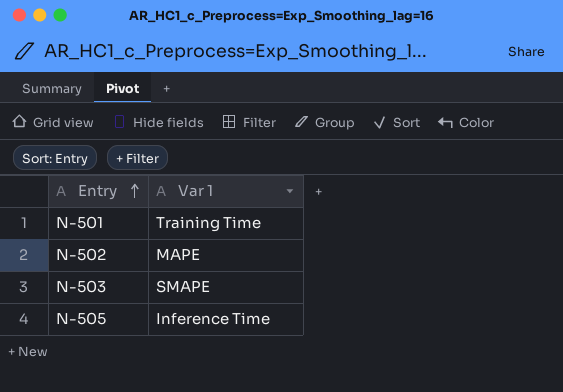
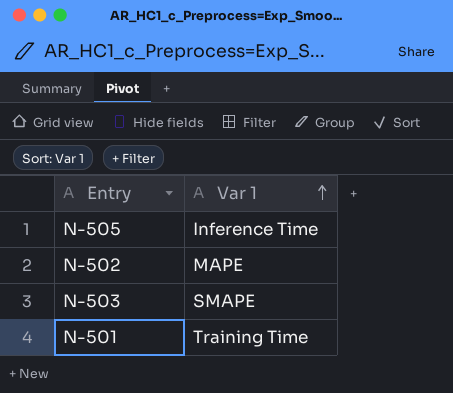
row order: Entry ascending -> Var 1 ascending

